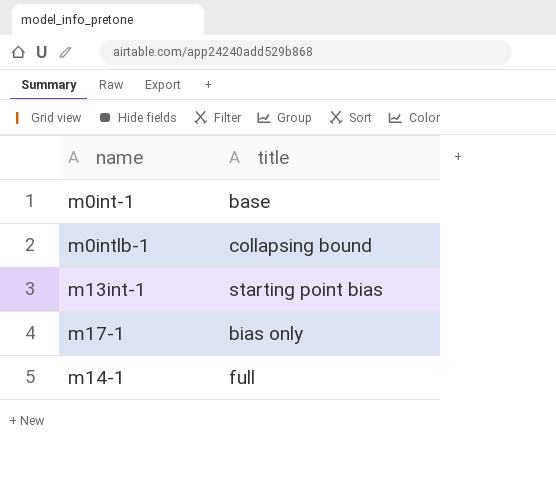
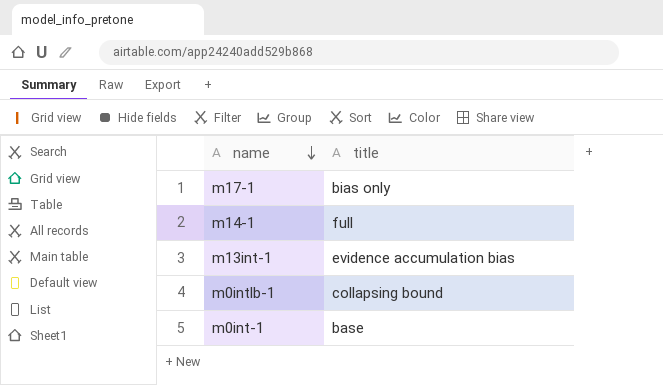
row order: none -> name descending
m13int-1 | title: starting point bias -> evidence accumulation bias

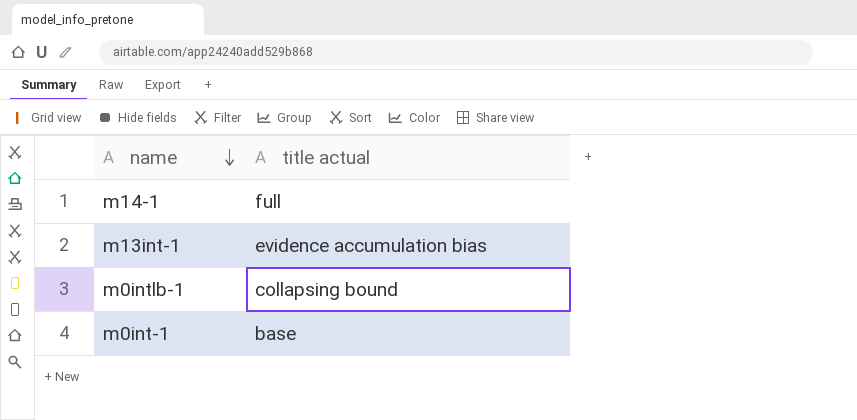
column name: title -> title actual
row m17-1: bias only -> none

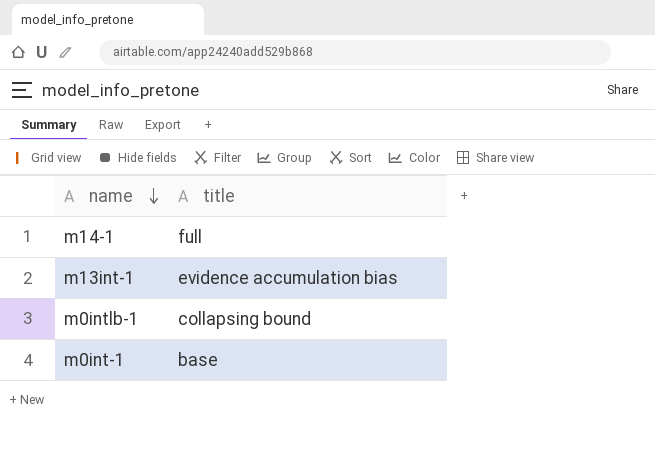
column name: title actual -> title

